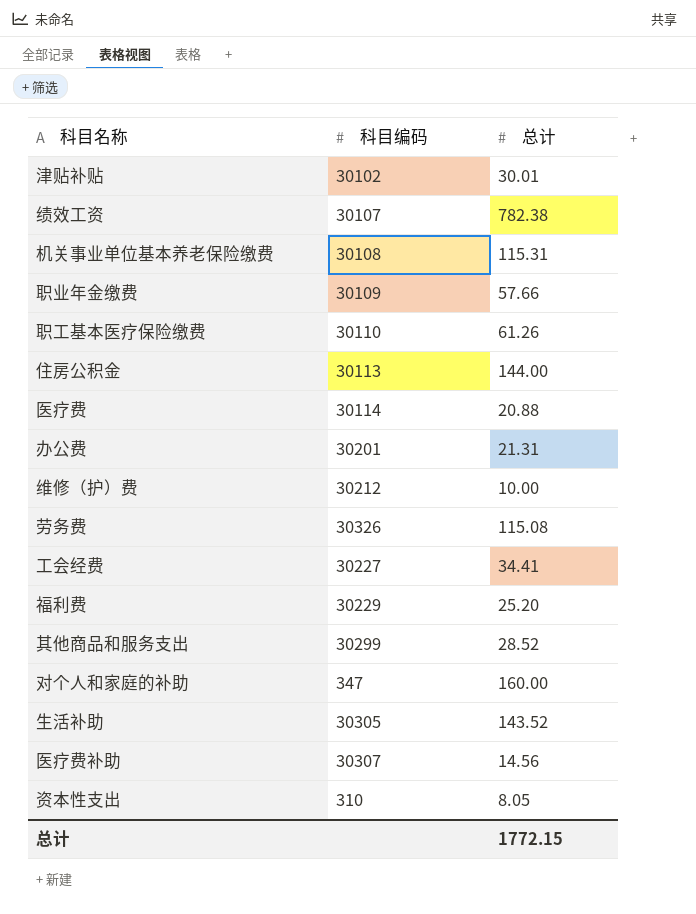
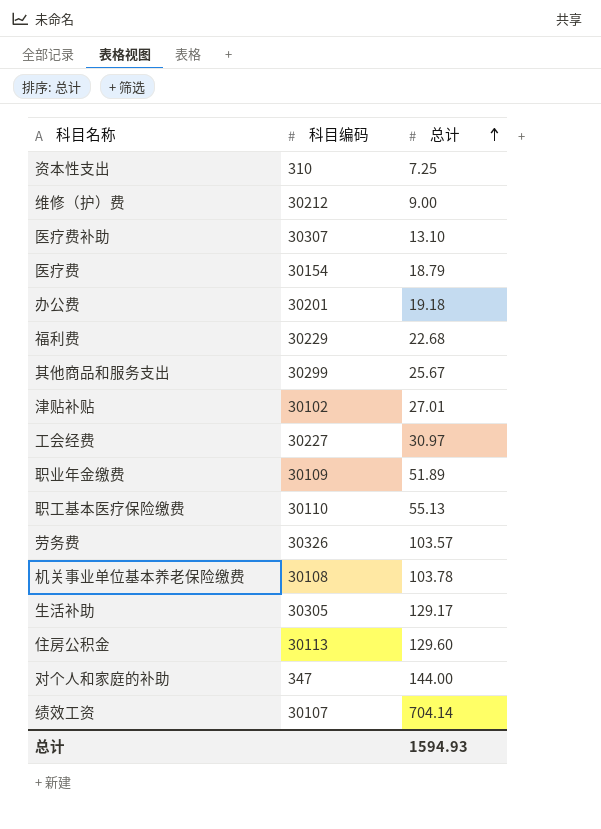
row order: none -> 总计 ascending
资本性支出 | 总计: 8.05 -> 7.25
维修（护）费 | 总计: 10.00 -> 9.00
医疗费补助 | 总计: 14.56 -> 13.10
医疗费 | 科目编码: 30114 -> 30154
医疗费 | 总计: 20.88 -> 18.79
办公费 | 总计: 21.31 -> 19.18
福利费 | 总计: 25.20 -> 22.68
其他商品和服务支出 | 总计: 28.52 -> 25.67
津贴补贴 | 总计: 30.01 -> 27.01
工会经费 | 总计: 34.41 -> 30.97
职业年金缴费 | 总计: 57.66 -> 51.89
职工基本医疗保险缴费 | 总计: 61.26 -> 55.13
劳务费 | 总计: 115.08 -> 103.57
机关事业单位基本养老保险缴费 | 总计: 115.31 -> 103.78
生活补助 | 总计: 143.52 -> 129.17
住房公积金 | 总计: 144.00 -> 129.60
对个人和家庭的补助 | 总计: 160.00 -> 144.00
绩效工资 | 总计: 782.38 -> 704.14
总计 | 总计: 1772.15 -> 1594.93

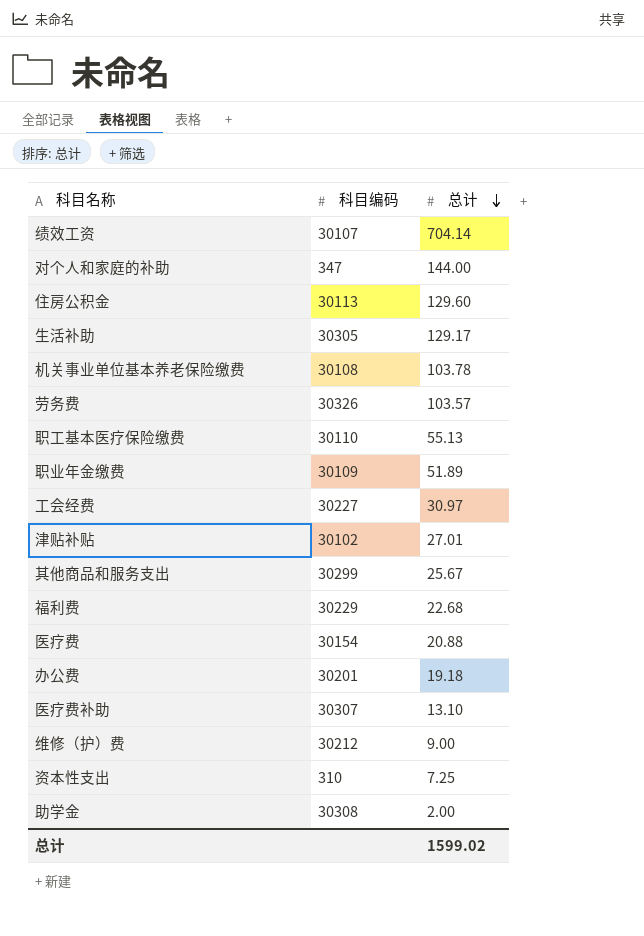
row order: 总计 ascending -> 总计 descending
医疗费 | 总计: 18.79 -> 20.88
row 助学金: none -> 30308 | 2.00
总计 | 总计: 1594.93 -> 1599.02

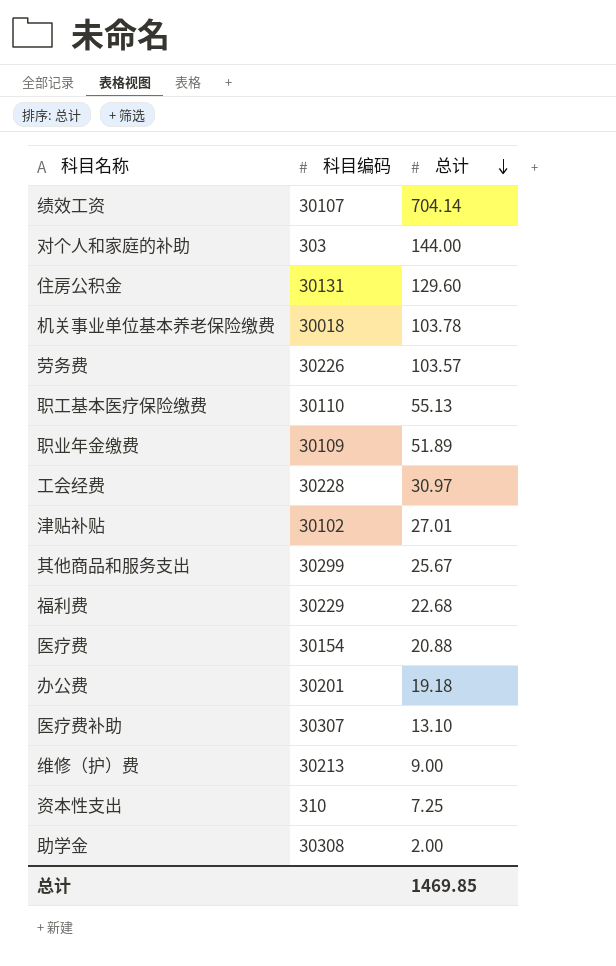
row 生活补助: 30305 | 129.17 -> none
对个人和家庭的补助 | 科目编码: 347 -> 303
住房公积金 | 科目编码: 30113 -> 30131
机关事业单位基本养老保险缴费 | 科目编码: 30108 -> 30018
劳务费 | 科目编码: 30326 -> 30226
工会经费 | 科目编码: 30227 -> 30228
维修（护）费 | 科目编码: 30212 -> 30213
总计 | 总计: 1599.02 -> 1469.85

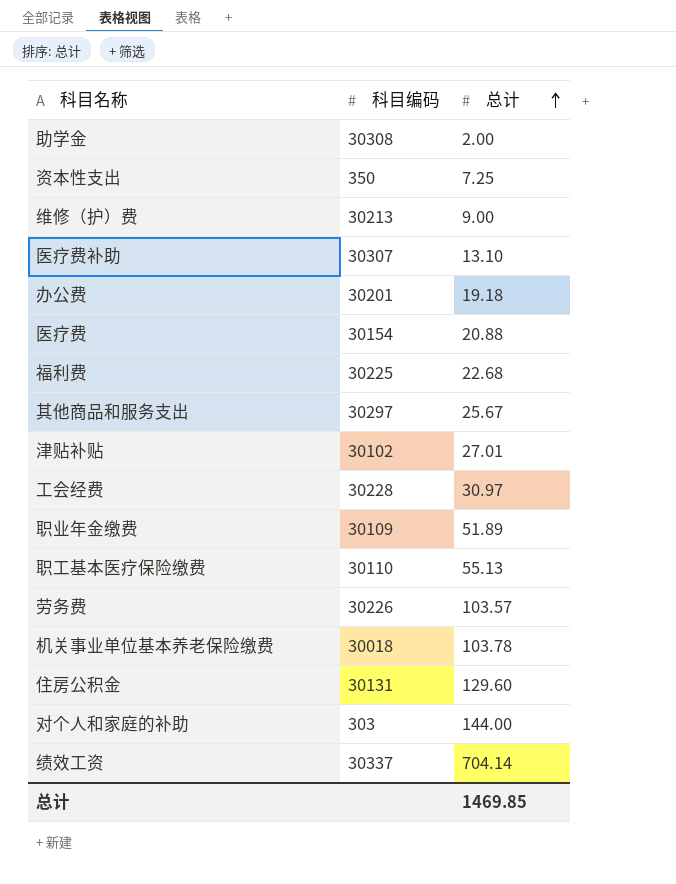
row order: 总计 descending -> 总计 ascending
资本性支出 | 科目编码: 310 -> 350
福利费 | 科目编码: 30229 -> 30225
其他商品和服务支出 | 科目编码: 30299 -> 30297
绩效工资 | 科目编码: 30107 -> 30337

